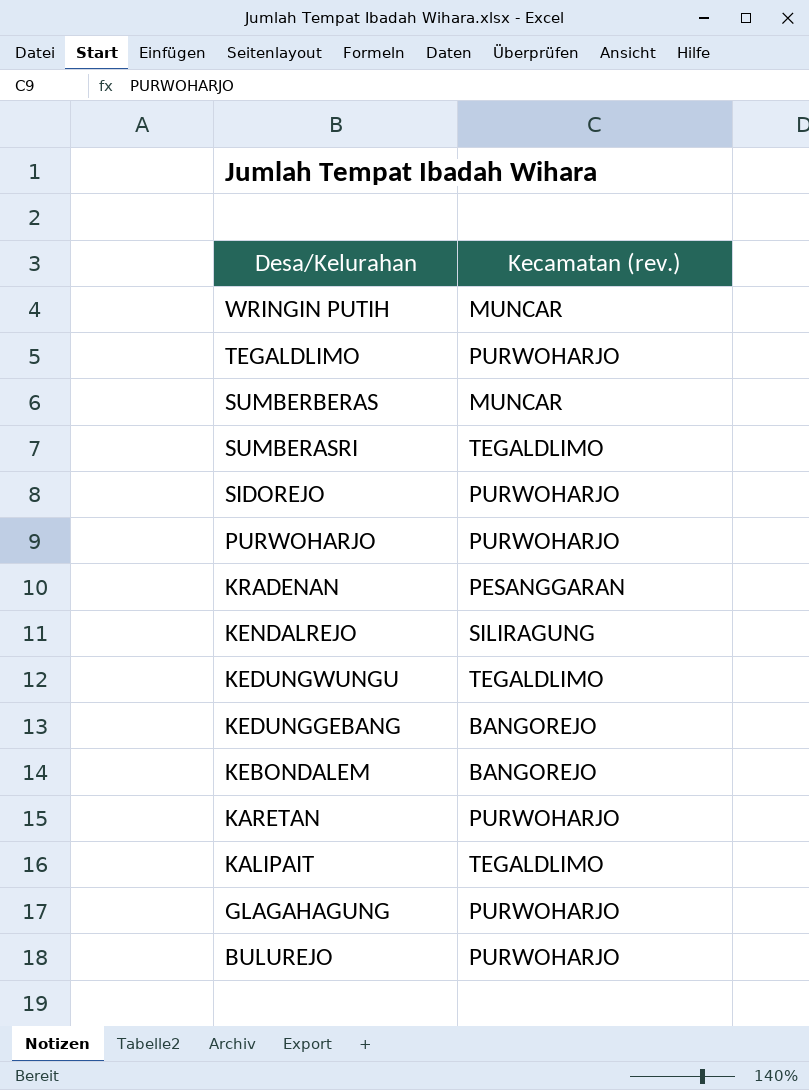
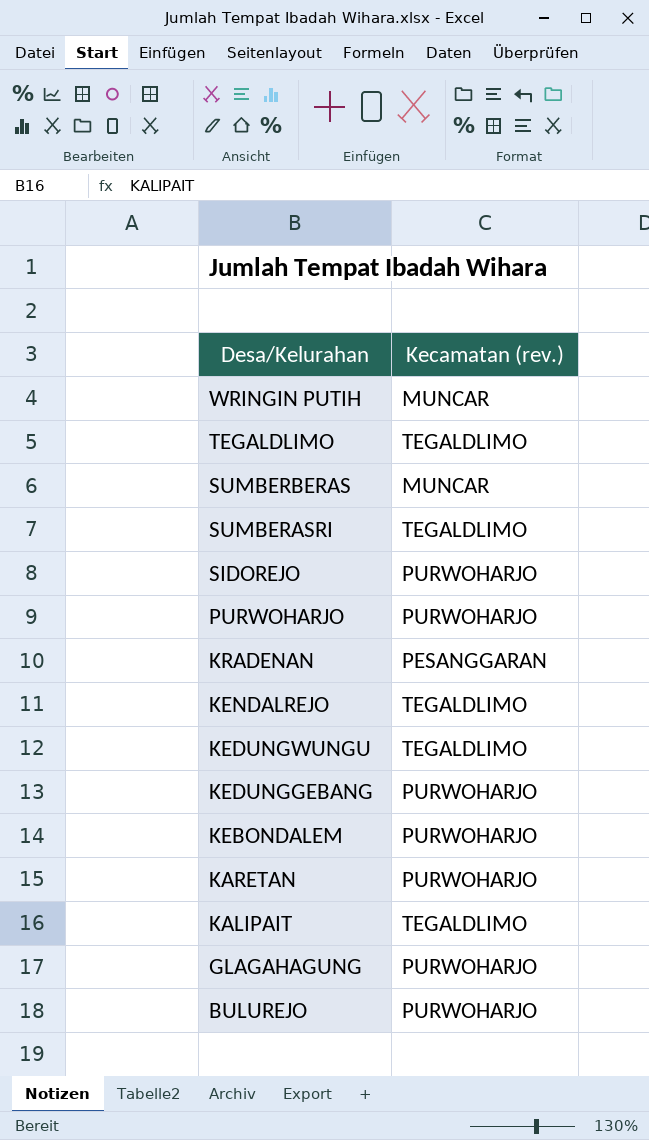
TEGALDLIMO | Kecamatan (rev.): PURWOHARJO -> TEGALDLIMO
KENDALREJO | Kecamatan (rev.): SILIRAGUNG -> TEGALDLIMO
KEDUNGGEBANG | Kecamatan (rev.): BANGOREJO -> PURWOHARJO
KEBONDALEM | Kecamatan (rev.): BANGOREJO -> PURWOHARJO

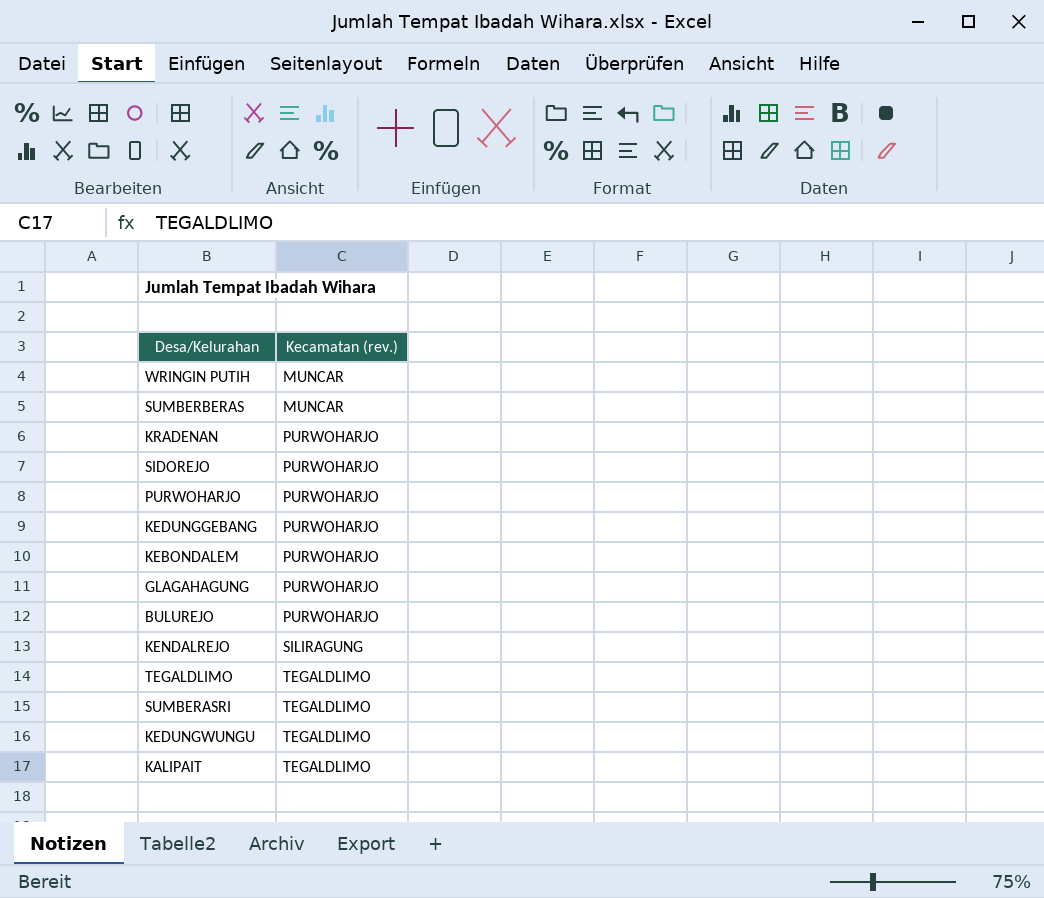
row order: Desa/Kelurahan descending -> Kecamatan (rev.) ascending
row KARETAN: PURWOHARJO -> none
KRADENAN | Kecamatan (rev.): PESANGGARAN -> PURWOHARJO
KENDALREJO | Kecamatan (rev.): TEGALDLIMO -> SILIRAGUNG

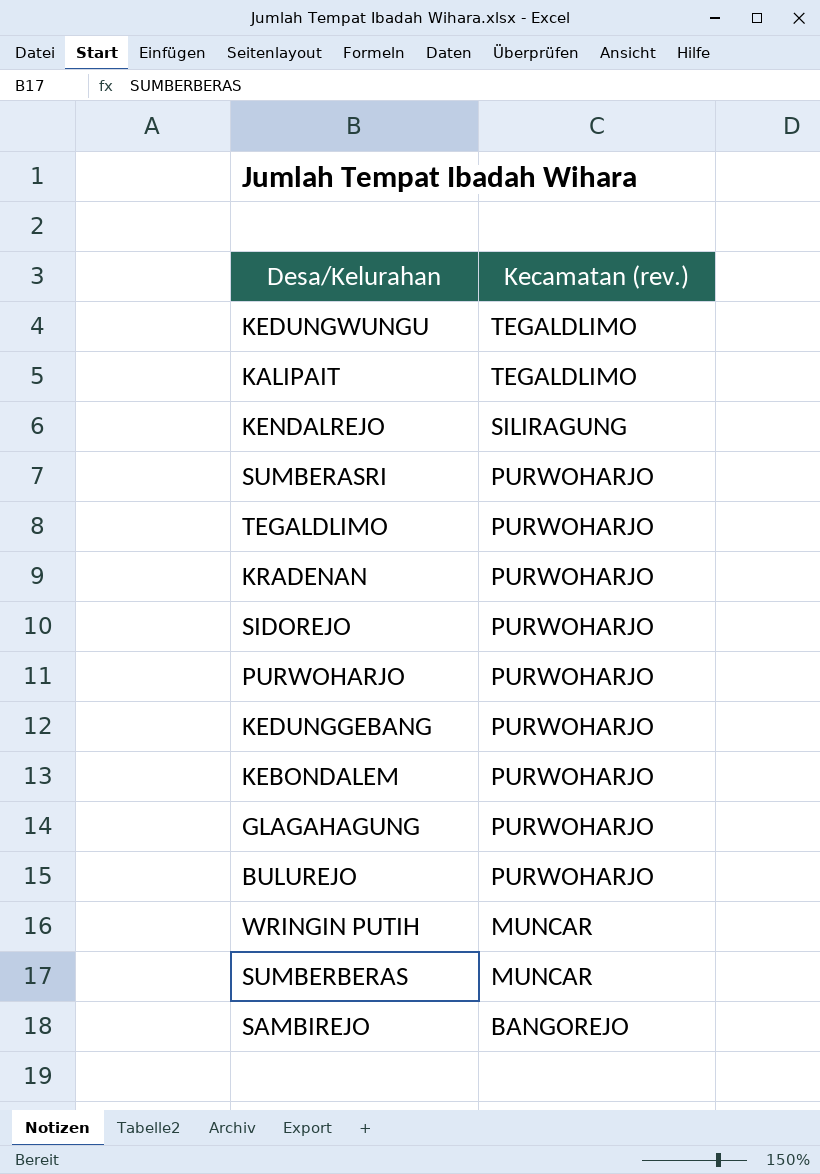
row order: Kecamatan (rev.) ascending -> Kecamatan (rev.) descending
SUMBERASRI | Kecamatan (rev.): TEGALDLIMO -> PURWOHARJO
TEGALDLIMO | Kecamatan (rev.): TEGALDLIMO -> PURWOHARJO
row SAMBIREJO: none -> BANGOREJO

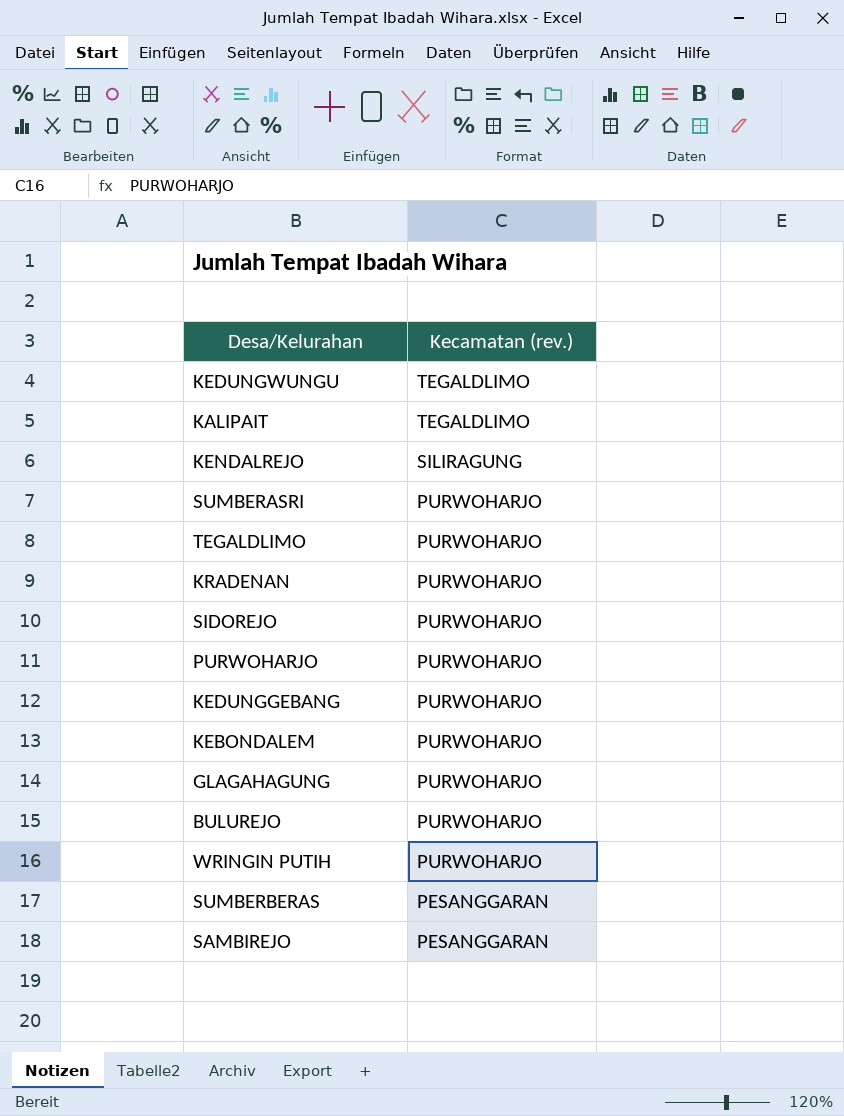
WRINGIN PUTIH | Kecamatan (rev.): MUNCAR -> PURWOHARJO
SUMBERBERAS | Kecamatan (rev.): MUNCAR -> PESANGGARAN
SAMBIREJO | Kecamatan (rev.): BANGOREJO -> PESANGGARAN

